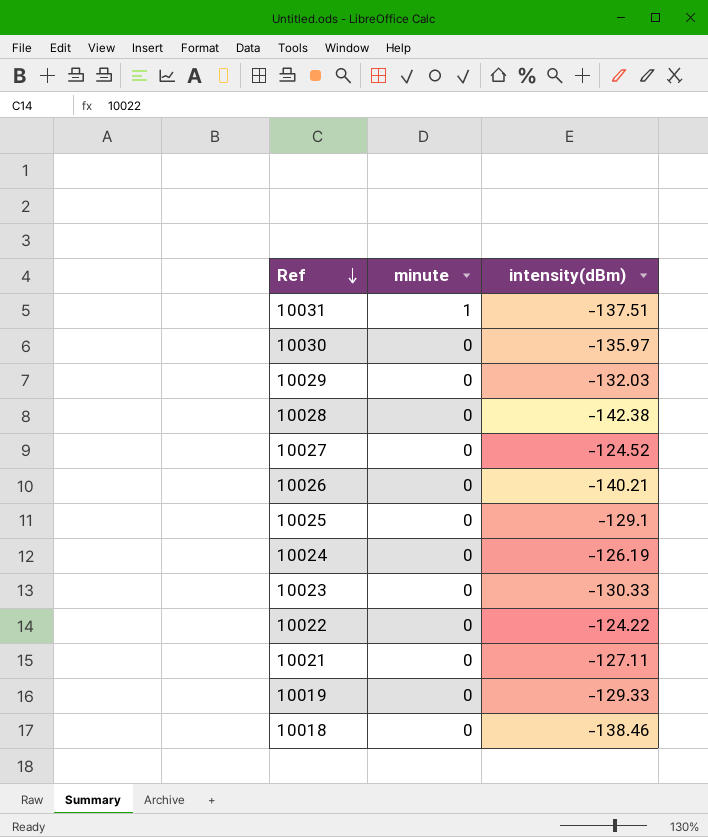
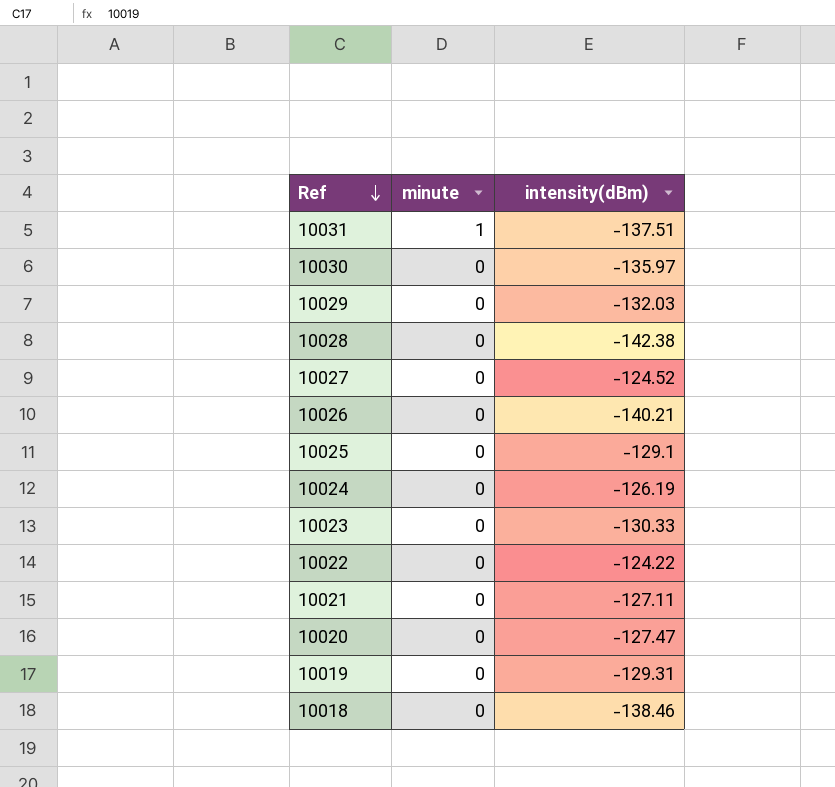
row 10020: none -> 0 | -127.47
10019 | intensity(dBm): -129.33 -> -129.31

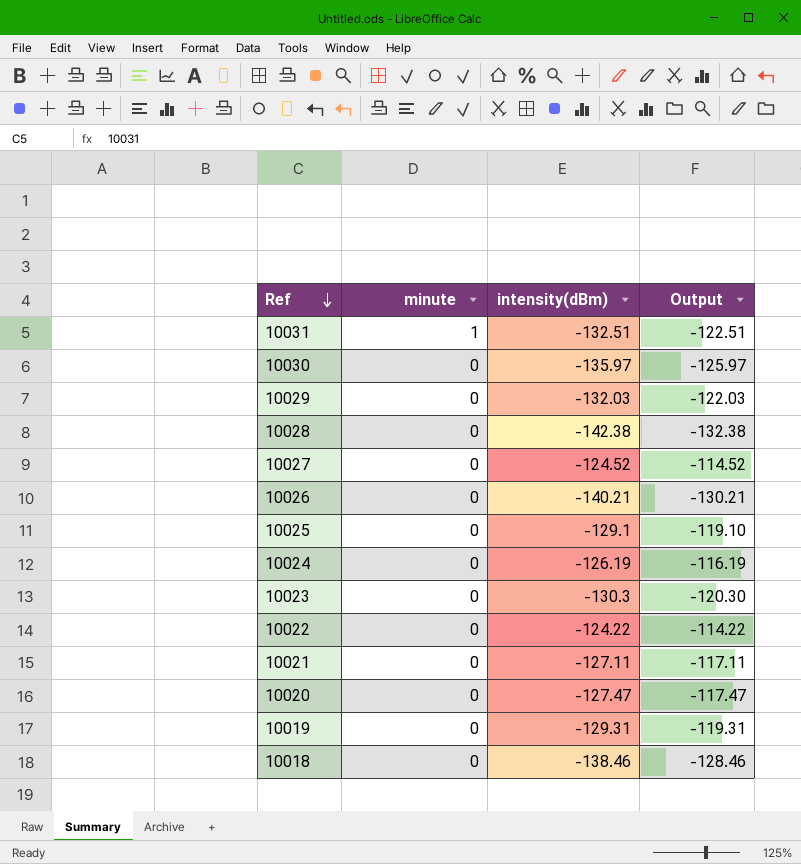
column Output | formula: none -> [intensity(dBm)] + 10
10031 | intensity(dBm): -137.51 -> -132.51
10023 | intensity(dBm): -130.33 -> -130.3

